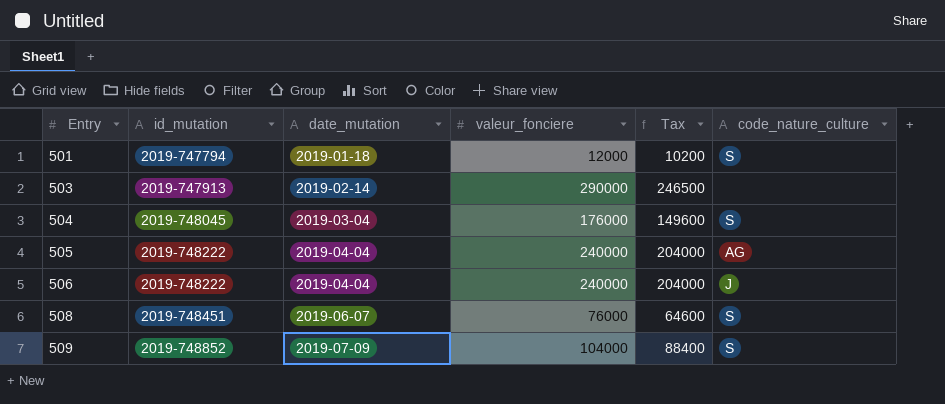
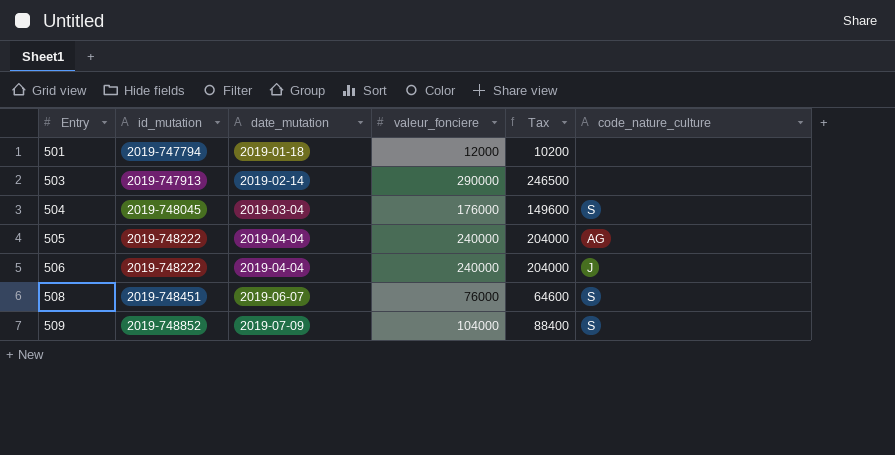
501 | code_nature_culture: S -> none

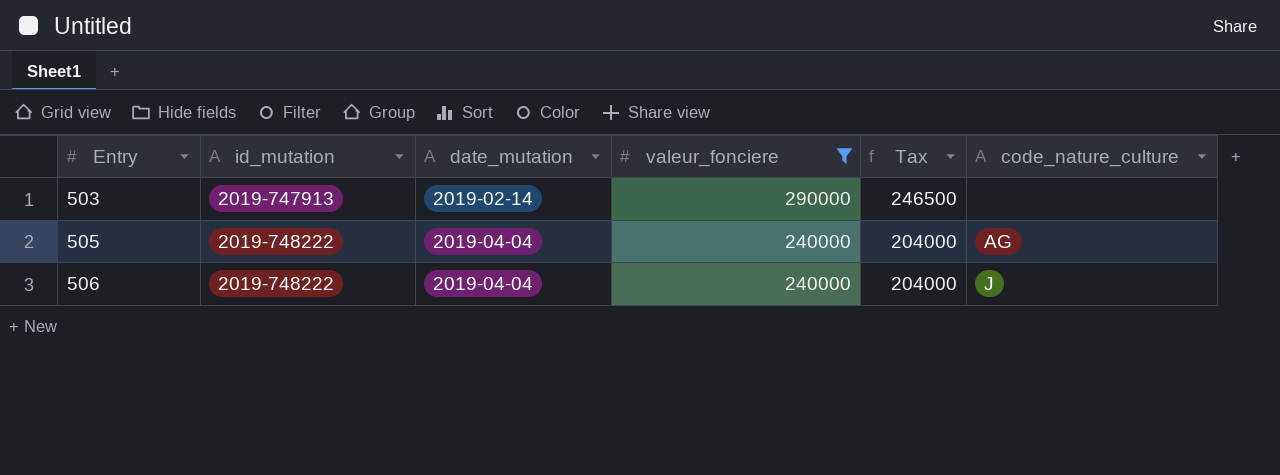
filter: none -> valeur_fonciere >= 240000

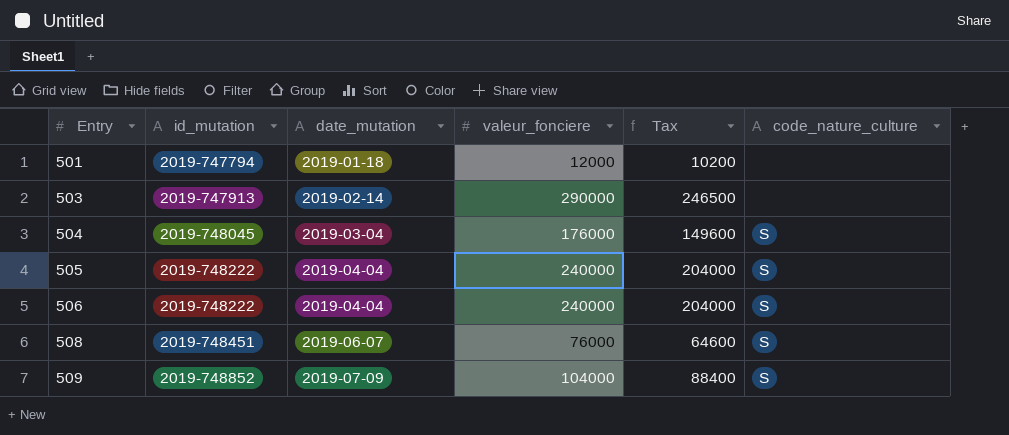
filter: valeur_fonciere >= 240000 -> none
505 | code_nature_culture: AG -> S
506 | code_nature_culture: J -> S

